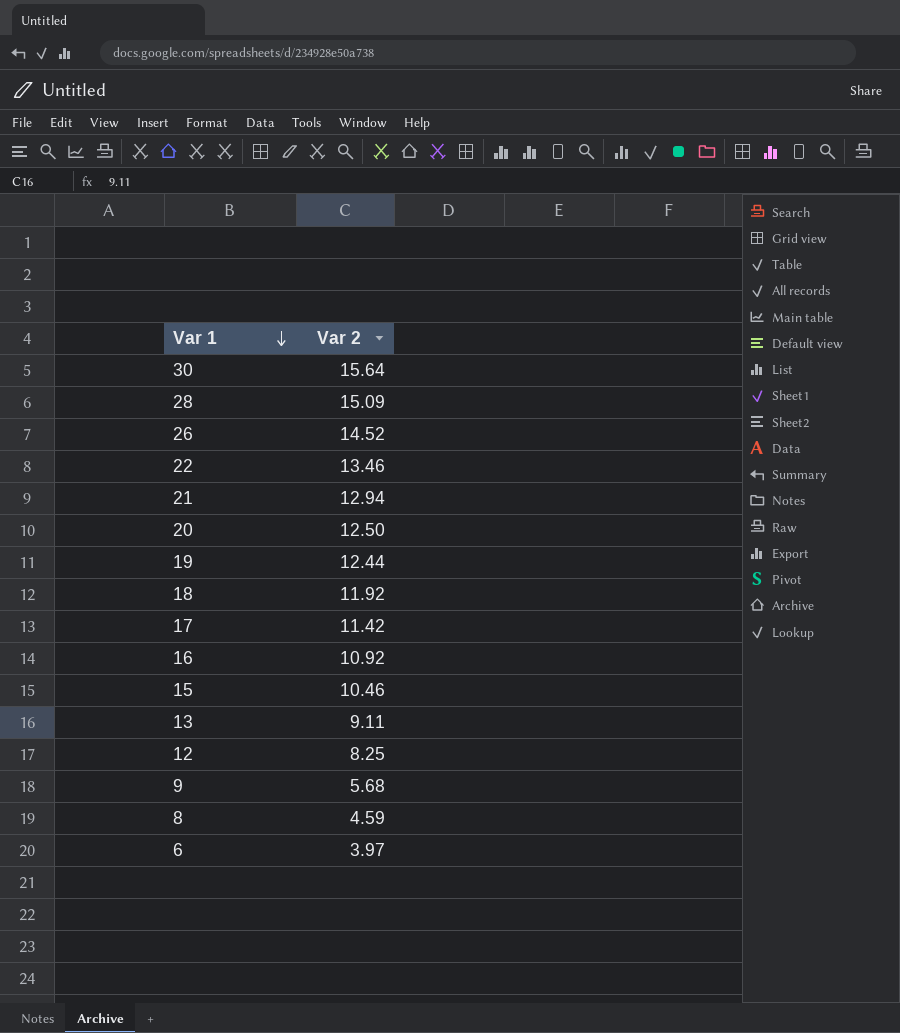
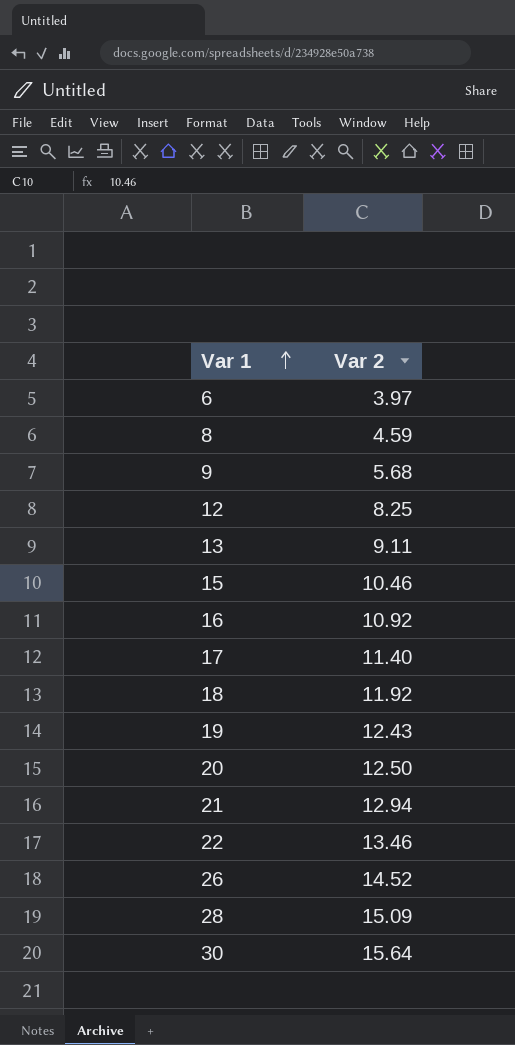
row order: Var 1 descending -> Var 1 ascending
17 | Var 2: 11.42 -> 11.40
19 | Var 2: 12.44 -> 12.43

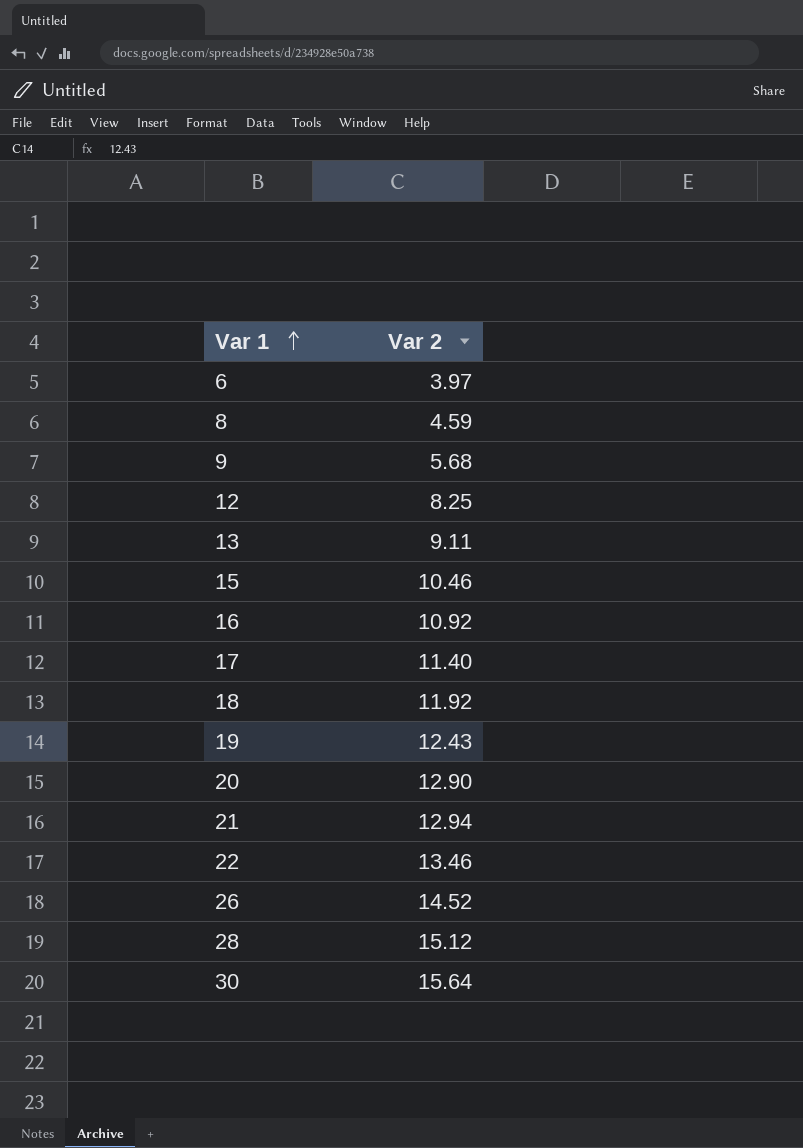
20 | Var 2: 12.50 -> 12.90
28 | Var 2: 15.09 -> 15.12

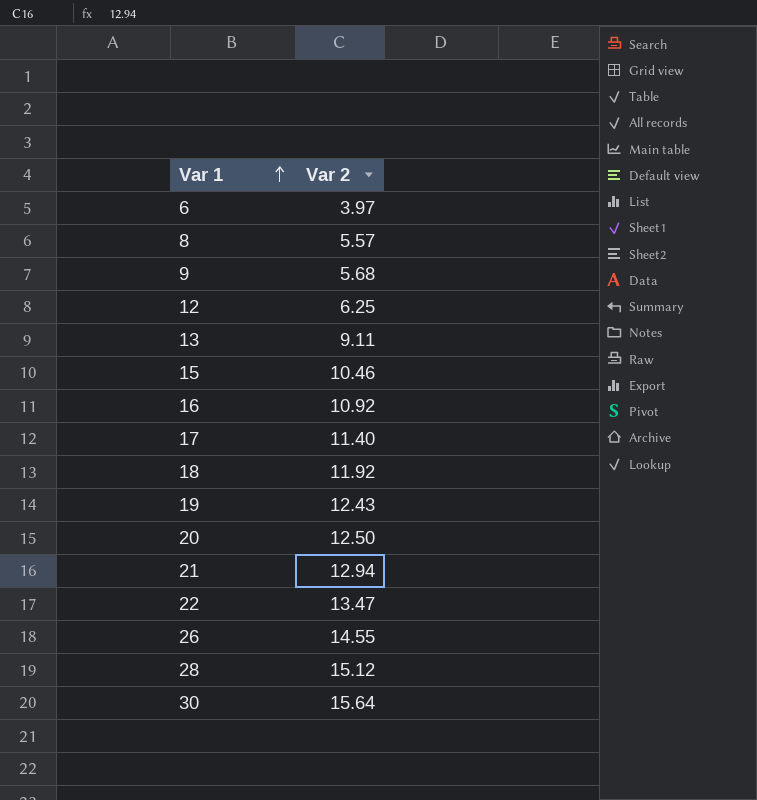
8 | Var 2: 4.59 -> 5.57
12 | Var 2: 8.25 -> 6.25
20 | Var 2: 12.90 -> 12.50
22 | Var 2: 13.46 -> 13.47
26 | Var 2: 14.52 -> 14.55

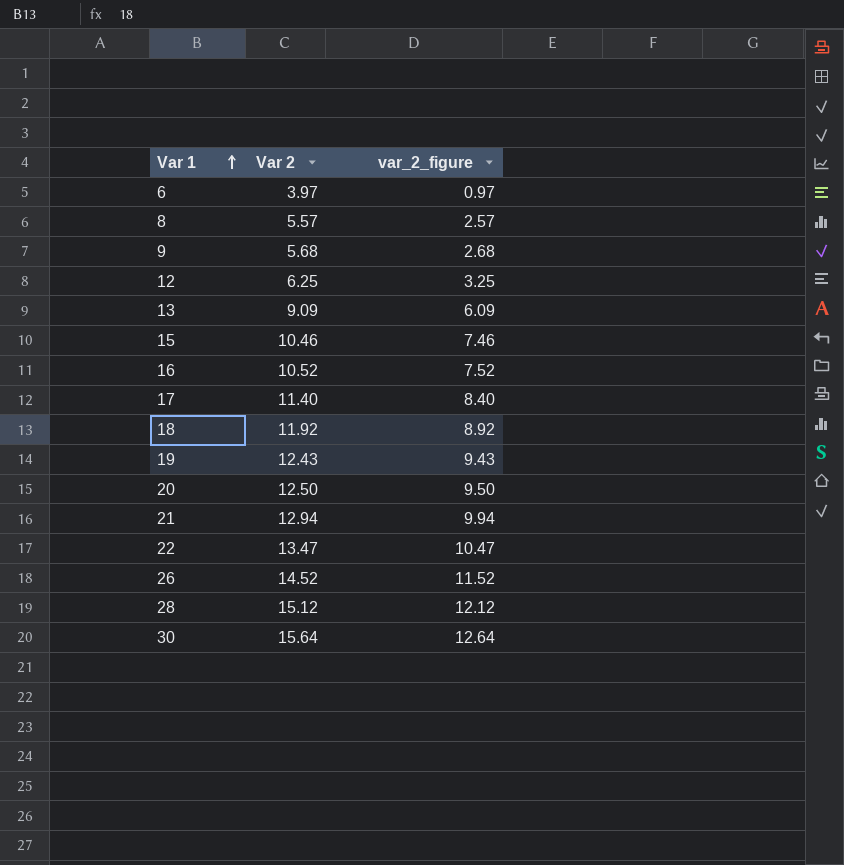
column var_2_figure | formula: none -> [Var 2] - 3
13 | Var 2: 9.11 -> 9.09
16 | Var 2: 10.92 -> 10.52
26 | Var 2: 14.55 -> 14.52

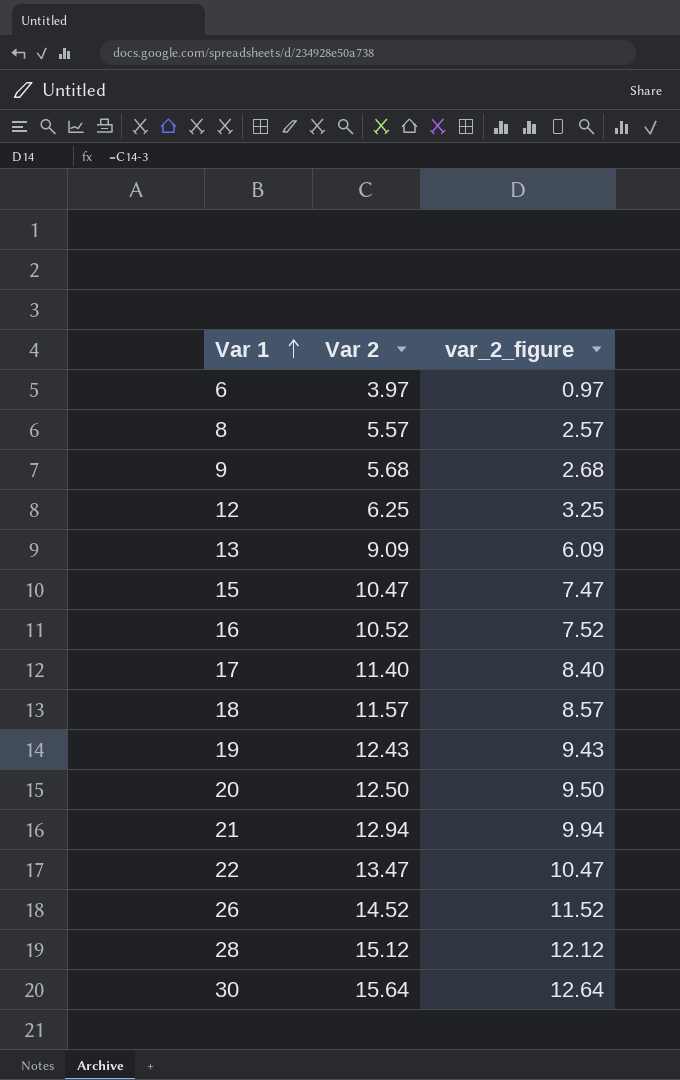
15 | Var 2: 10.46 -> 10.47
15 | var_2_figure: 7.46 -> 7.47
18 | Var 2: 11.92 -> 11.57
18 | var_2_figure: 8.92 -> 8.57

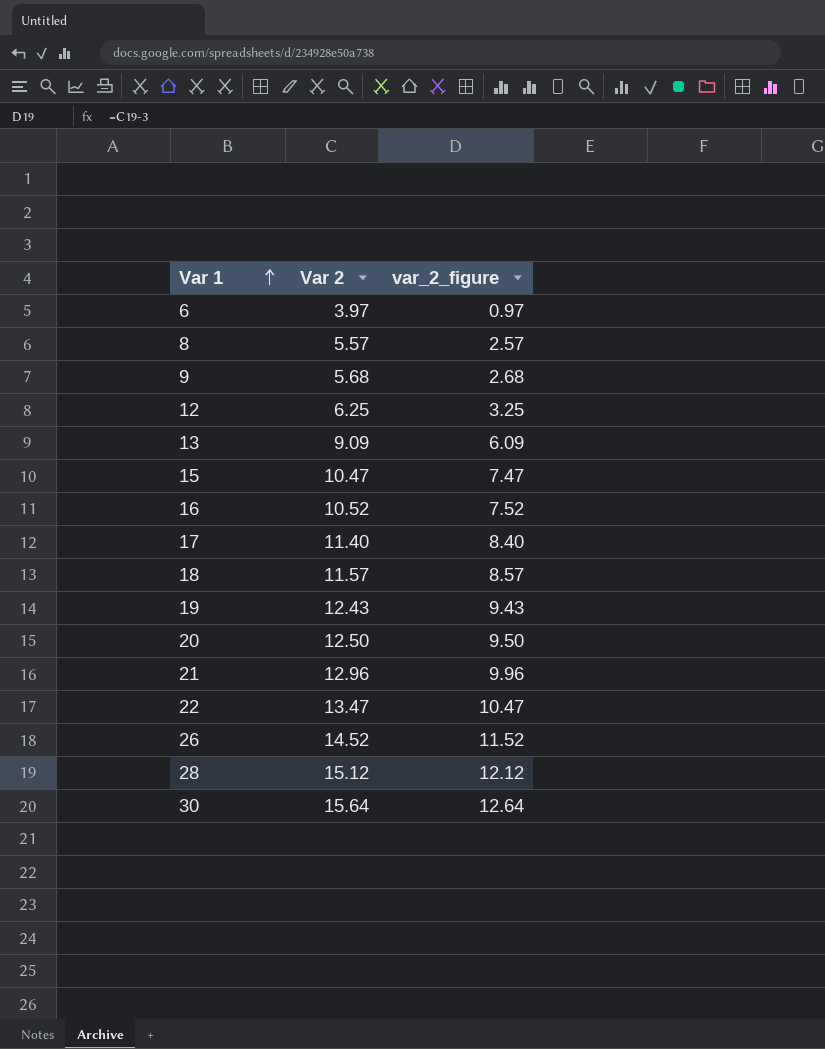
21 | Var 2: 12.94 -> 12.96
21 | var_2_figure: 9.94 -> 9.96

